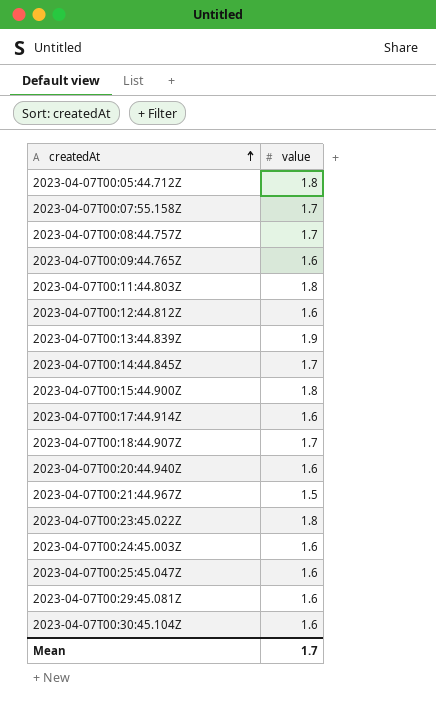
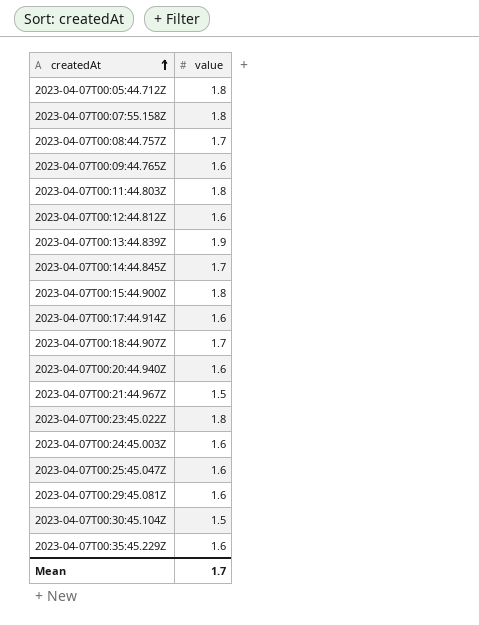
2023-04-07T00:07:55.158Z | value: 1.7 -> 1.8
2023-04-07T00:30:45.104Z | value: 1.6 -> 1.5
row 2023-04-07T00:35:45.229Z: none -> 1.6

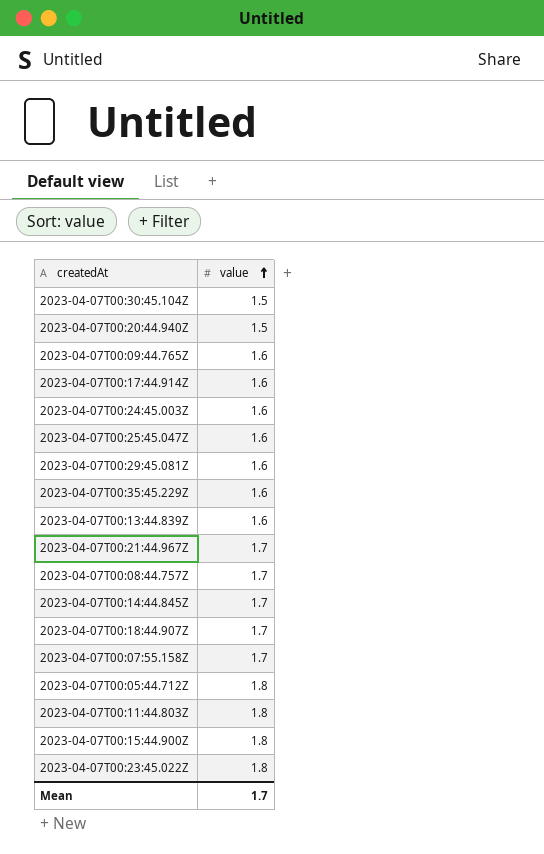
row order: createdAt ascending -> value ascending
row 2023-04-07T00:12:44.812Z: 1.6 -> none
2023-04-07T00:20:44.940Z | value: 1.6 -> 1.5
2023-04-07T00:13:44.839Z | value: 1.9 -> 1.6
2023-04-07T00:21:44.967Z | value: 1.5 -> 1.7
2023-04-07T00:07:55.158Z | value: 1.8 -> 1.7

